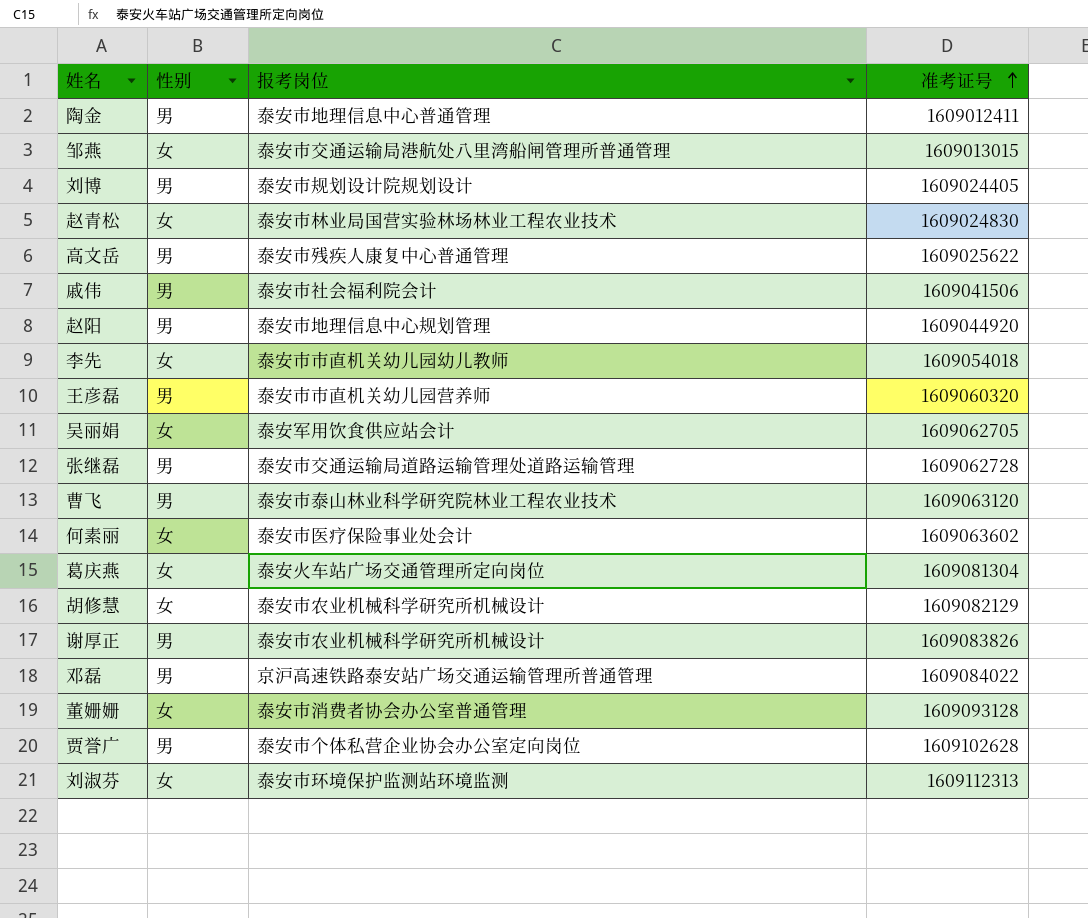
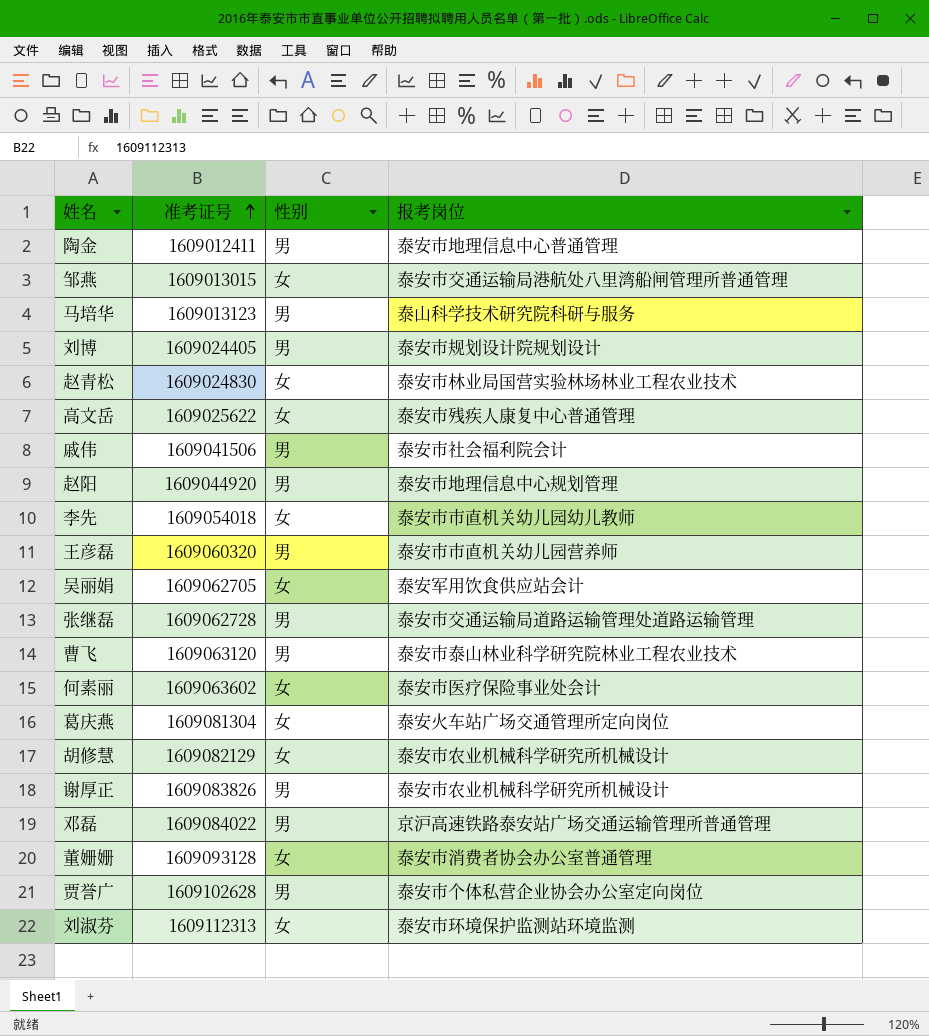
column 准考证号 | position: 4 -> 2
row 马培华: none -> 1609013123 | 男 | 泰山科学技术研究院科研与服务
高文岳 | 性别: 男 -> 女

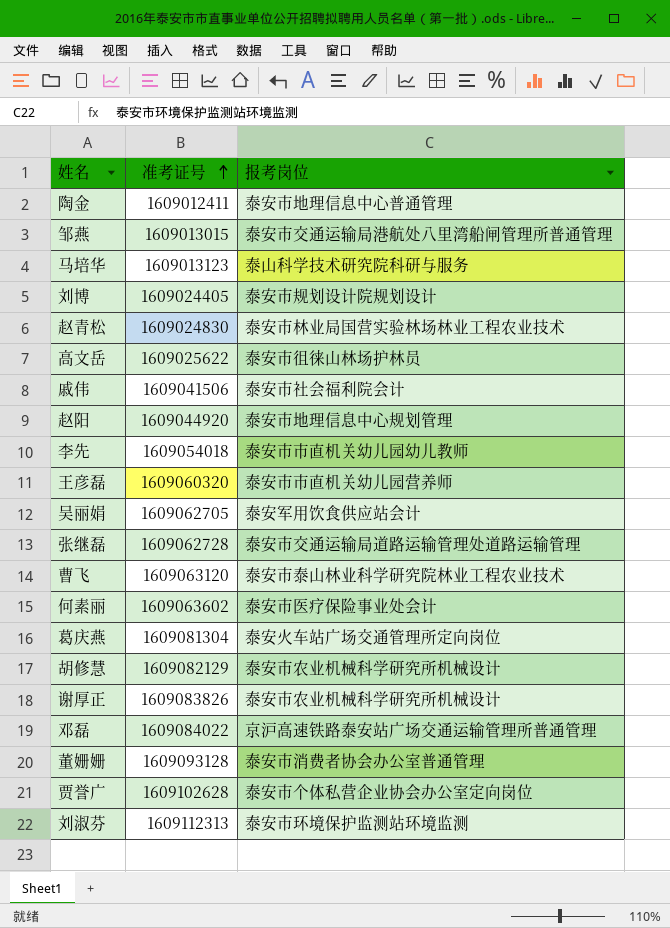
column 性别 | position: 3 -> none
高文岳 | 报考岗位: 泰安市残疾人康复中心普通管理 -> 泰安市徂徕山林场护林员

